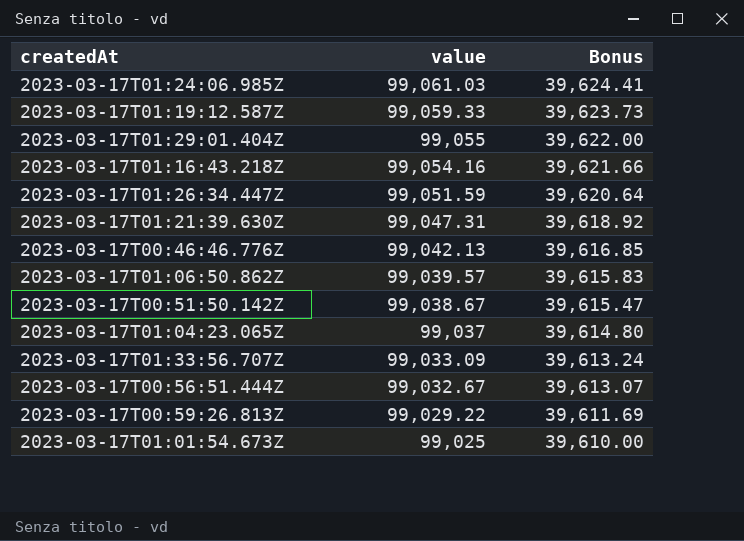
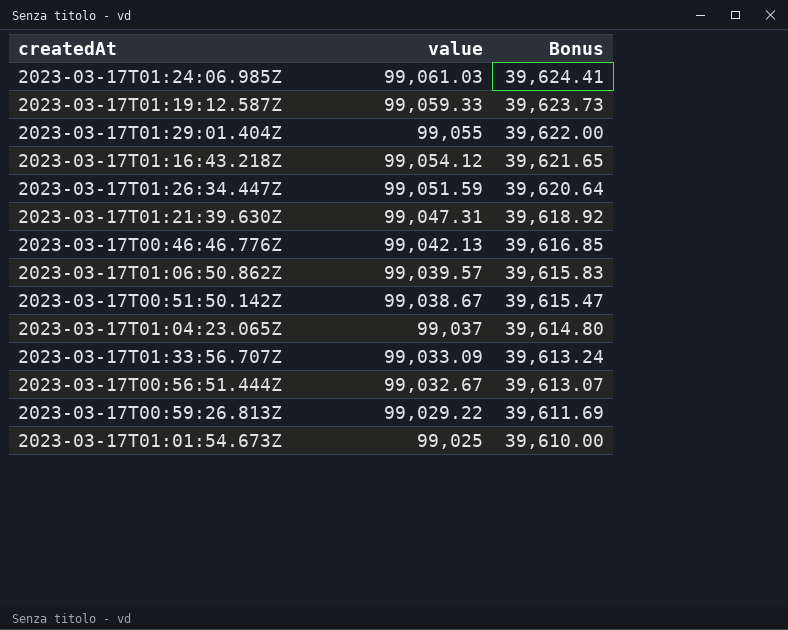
2023-03-17T01:16:43.218Z | value: 99,054.16 -> 99,054.12
2023-03-17T01:16:43.218Z | Bonus: 39,621.66 -> 39,621.65

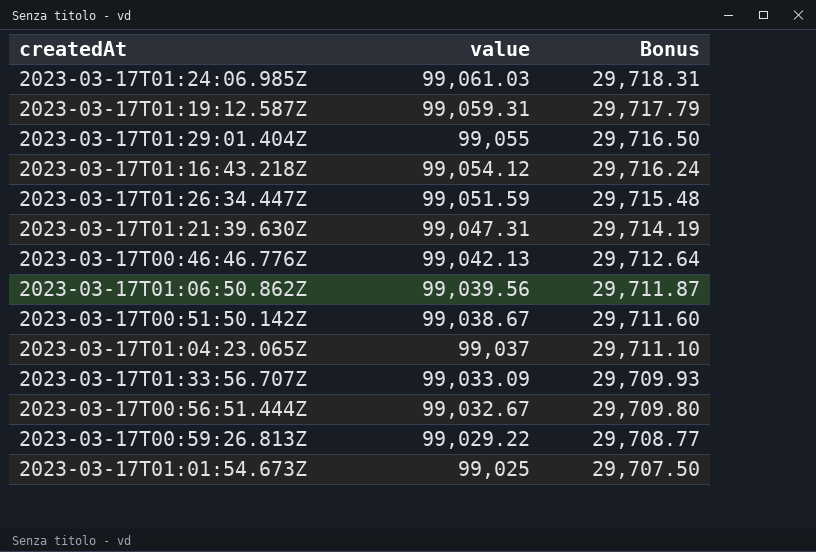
column Bonus | formula: [value] * 0.4 -> [value] * 0.3
2023-03-17T01:19:12.587Z | value: 99,059.33 -> 99,059.31
2023-03-17T01:06:50.862Z | value: 99,039.57 -> 99,039.56

